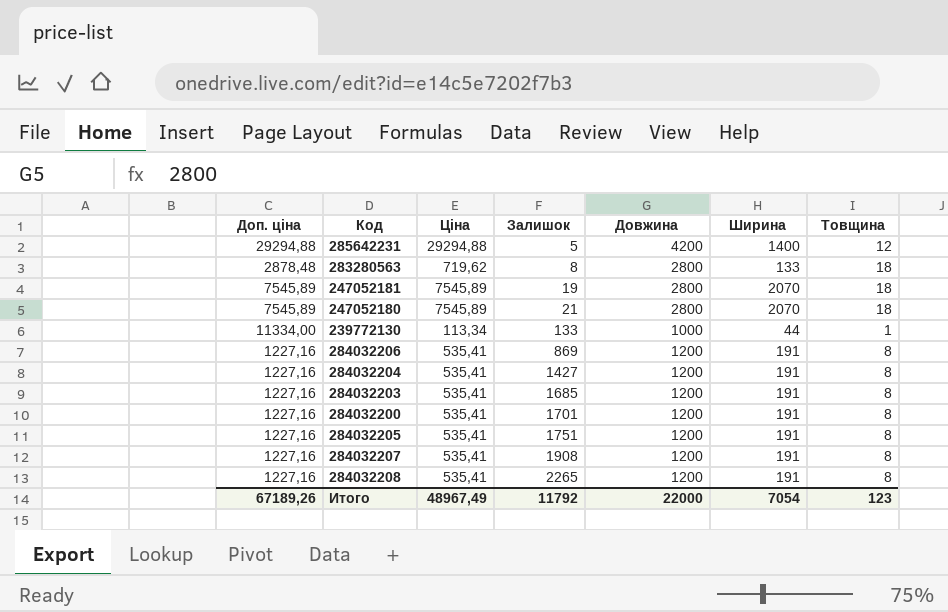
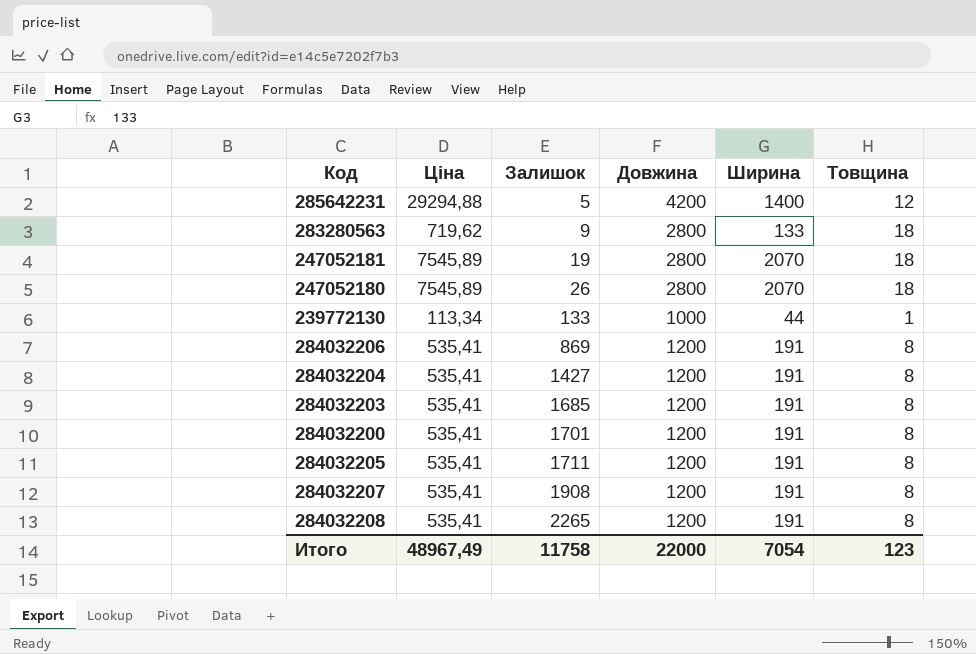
column Доп. ціна | position: 1 -> none
283280563 | Залишок: 8 -> 9
247052180 | Залишок: 21 -> 26
284032205 | Залишок: 1751 -> 1711
Итого | Залишок: 11792 -> 11758

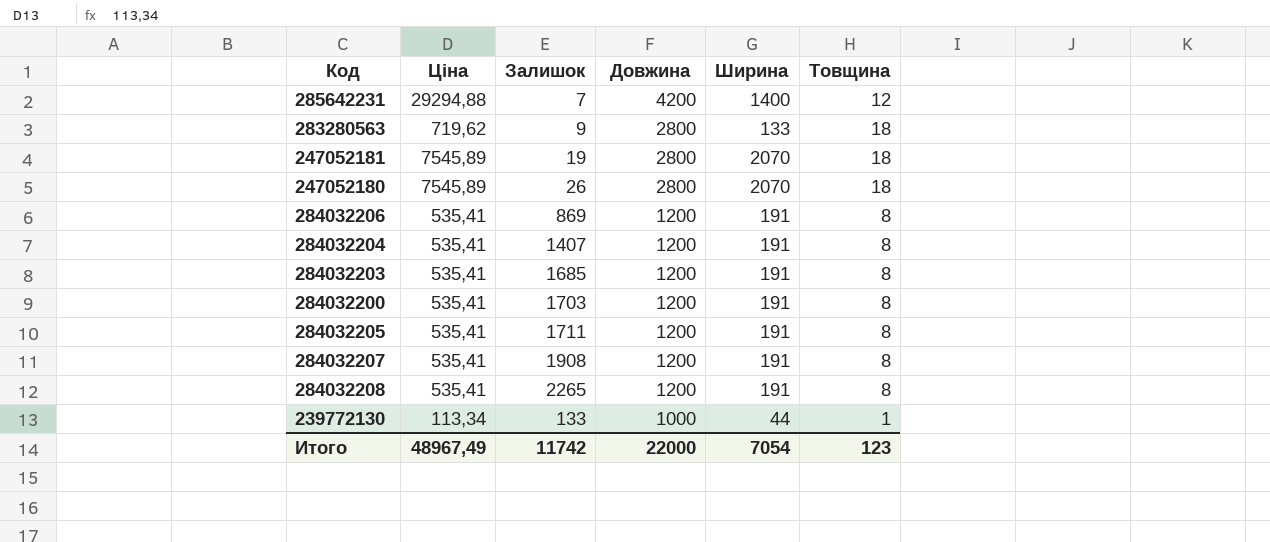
row order: Залишок ascending -> Довжина descending
285642231 | Залишок: 5 -> 7
284032204 | Залишок: 1427 -> 1407
284032200 | Залишок: 1701 -> 1703
Итого | Залишок: 11758 -> 11742

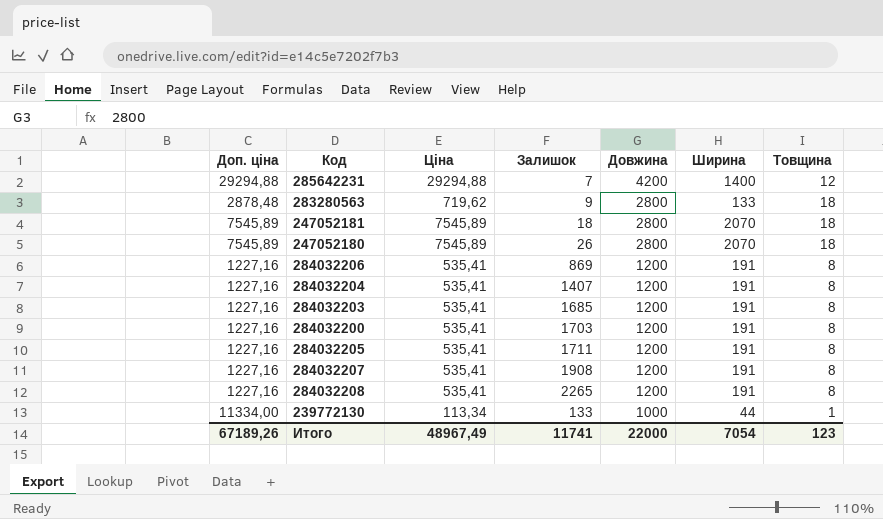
column Доп. ціна | position: none -> 1
247052181 | Залишок: 19 -> 18
Итого | Залишок: 11742 -> 11741

